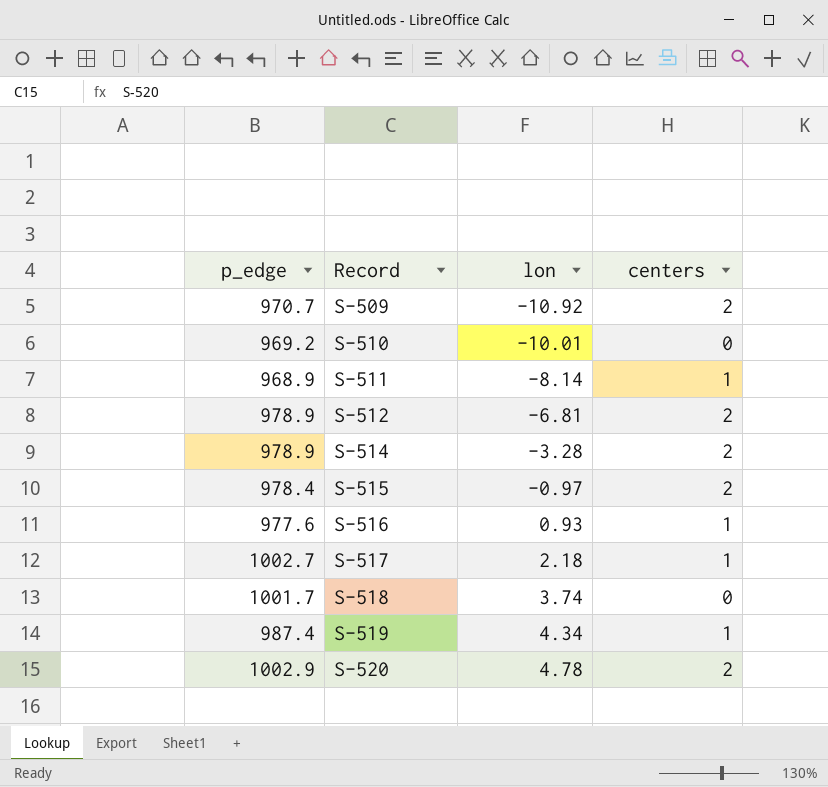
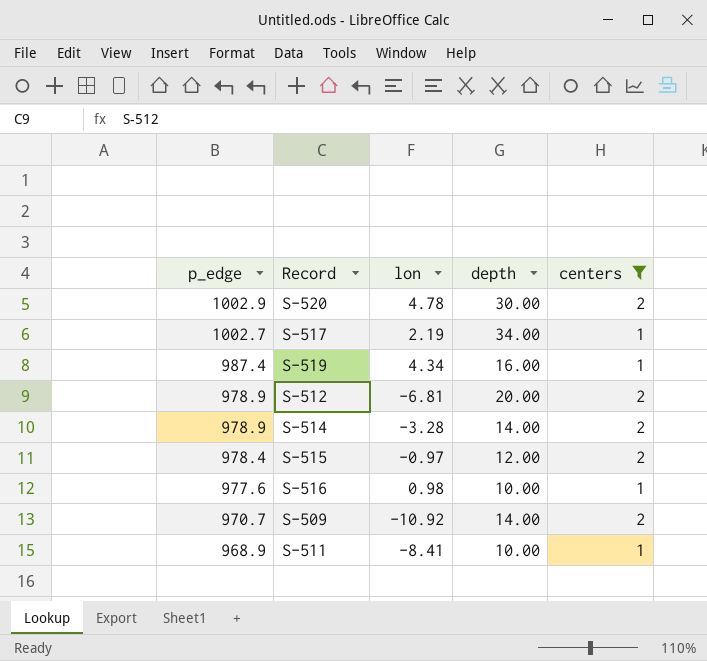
filter: none -> centers != 0
row order: Record ascending -> p_edge descending
column depth | position: none -> 4
S-517 | lon: 2.18 -> 2.19
S-516 | lon: 0.93 -> 0.98
S-511 | lon: -8.14 -> -8.41

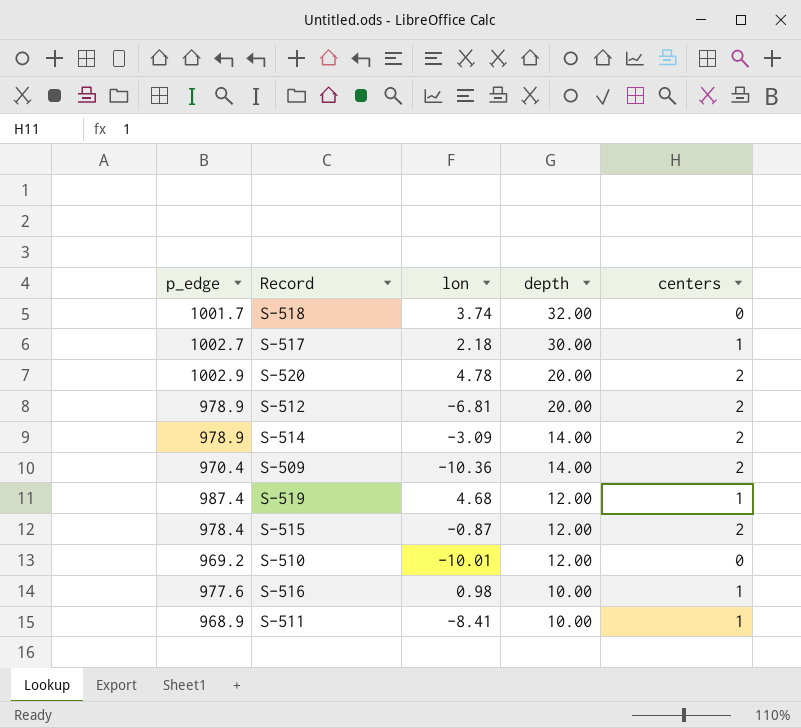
filter: centers != 0 -> none
row order: p_edge descending -> depth descending
S-517 | lon: 2.19 -> 2.18
S-517 | depth: 34.00 -> 30.00
S-520 | depth: 30.00 -> 20.00
S-514 | lon: -3.28 -> -3.09
S-509 | p_edge: 970.7 -> 970.4
S-509 | lon: -10.92 -> -10.36
S-519 | lon: 4.34 -> 4.68
S-519 | depth: 16.00 -> 12.00
S-515 | lon: -0.97 -> -0.87

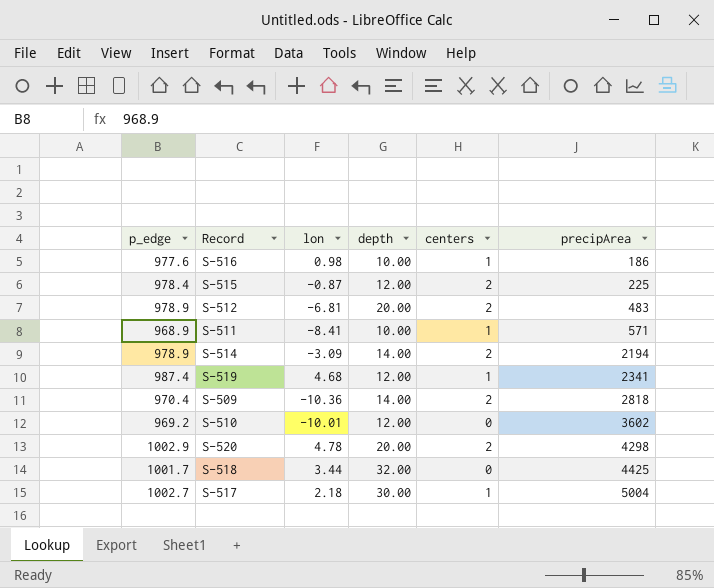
row order: depth descending -> precipArea ascending
column precipArea | position: none -> 6
S-518 | lon: 3.74 -> 3.44

